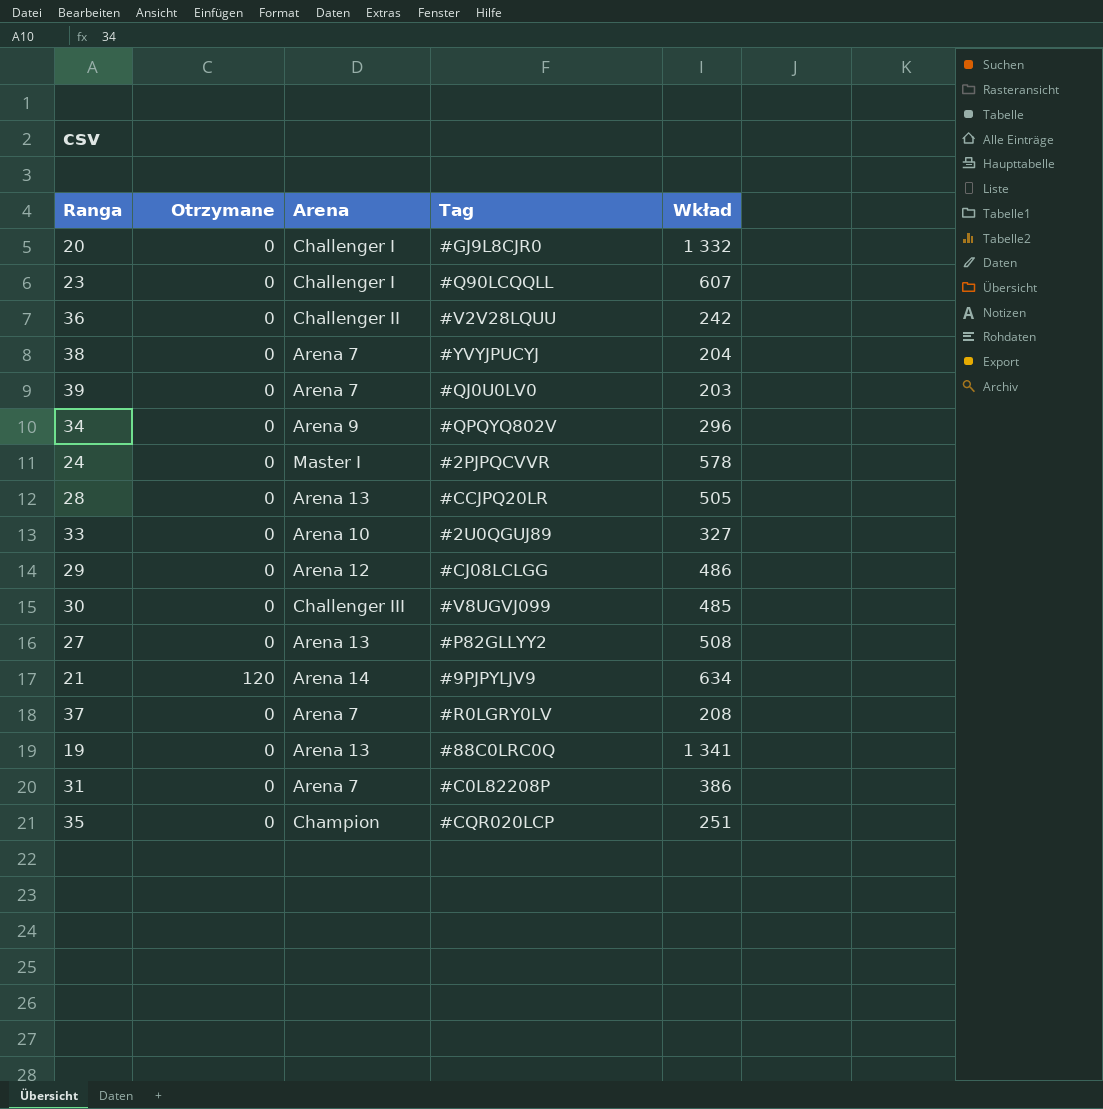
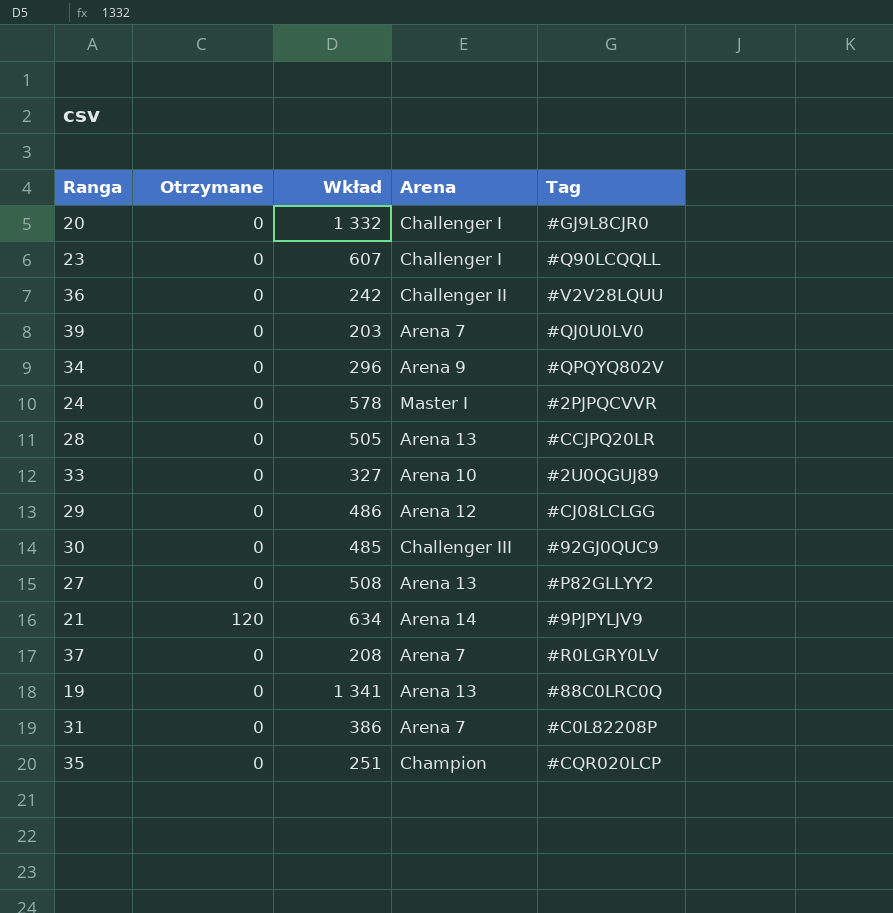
column Wkład | position: 5 -> 3
row 38: 0 | Arena 7 | #YVYJPUCYJ | 204 -> none
30 | Tag: #V8UGVJ099 -> #92GJ0QUC9

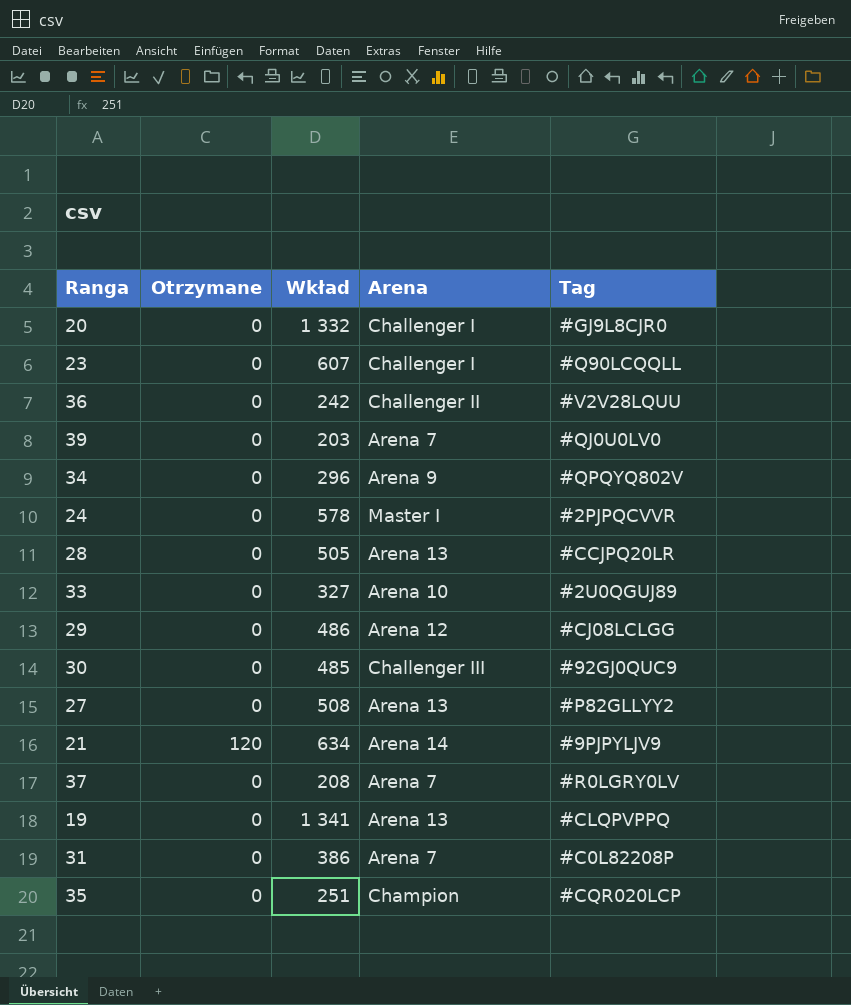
19 | Tag: #88C0LRC0Q -> #CLQPVPPQ

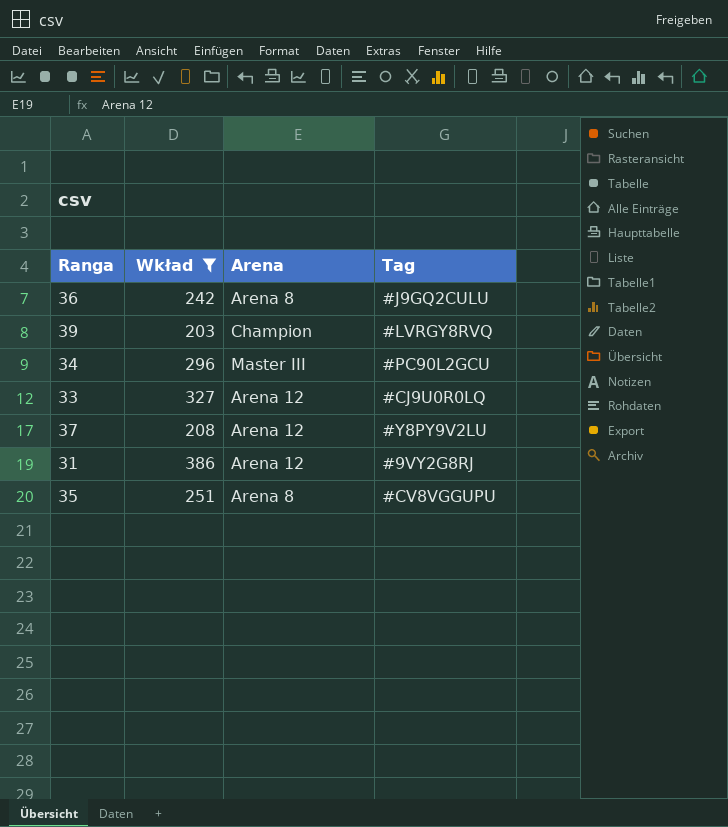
filter: none -> Wkład <= 386
column Otrzymane | position: 2 -> none
36 | Arena: Challenger II -> Arena 8
36 | Tag: #V2V28LQUU -> #J9GQ2CULU
39 | Arena: Arena 7 -> Champion
39 | Tag: #QJ0U0LV0 -> #LVRGY8RVQ
34 | Arena: Arena 9 -> Master III
34 | Tag: #QPQYQ802V -> #PC90L2GCU
33 | Arena: Arena 10 -> Arena 12
33 | Tag: #2U0QGUJ89 -> #CJ9U0R0LQ
37 | Arena: Arena 7 -> Arena 12
37 | Tag: #R0LGRY0LV -> #Y8PY9V2LU
31 | Arena: Arena 7 -> Arena 12
31 | Tag: #C0L82208P -> #9VY2G8RJ
35 | Arena: Champion -> Arena 8
35 | Tag: #CQR020LCP -> #CV8VGGUPU

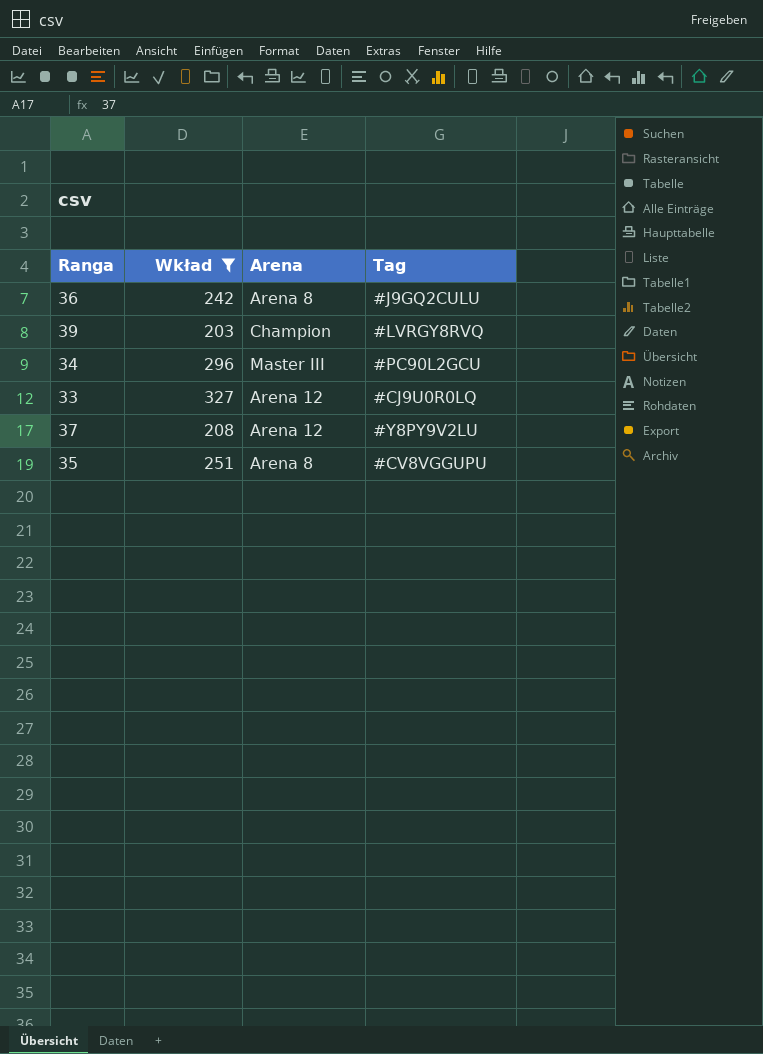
row 31: 386 | Arena 12 | #9VY2G8RJ -> none

